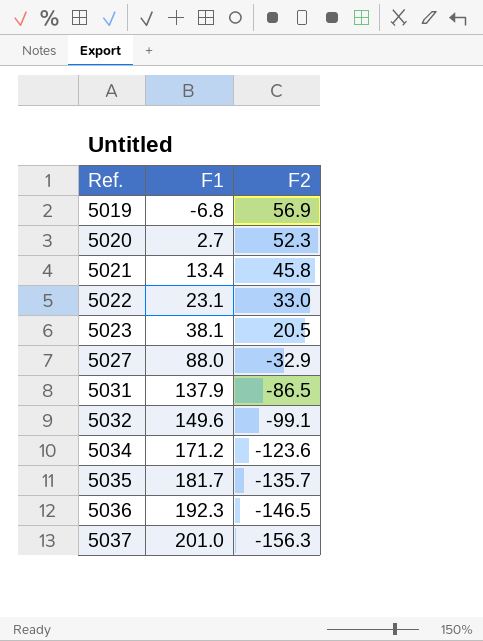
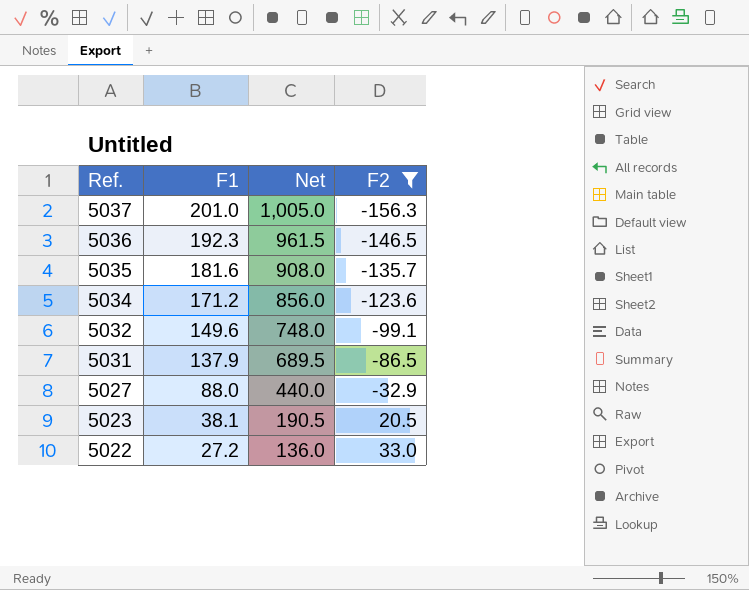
filter: none -> F2 <= 33.0
row order: Ref. ascending -> Ref. descending
column Net | formula: none -> [F1] * 5
5035 | F1: 181.7 -> 181.6
5022 | F1: 23.1 -> 27.2

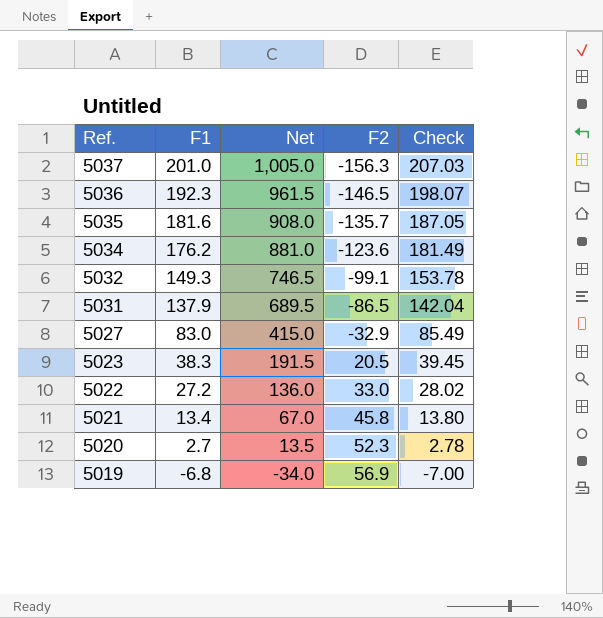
filter: F2 <= 33.0 -> none
column Check | formula: none -> [F1] * 1.03
5034 | F1: 171.2 -> 176.2
5034 | Net: 856.0 -> 881.0
5032 | F1: 149.6 -> 149.3
5032 | Net: 748.0 -> 746.5
5027 | F1: 88.0 -> 83.0
5027 | Net: 440.0 -> 415.0
5023 | F1: 38.1 -> 38.3
5023 | Net: 190.5 -> 191.5

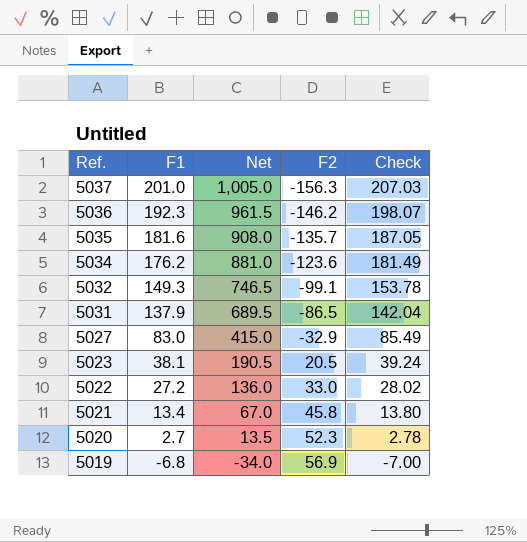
5036 | F2: -146.5 -> -146.2
5023 | F1: 38.3 -> 38.1
5023 | Net: 191.5 -> 190.5
5023 | Check: 39.45 -> 39.24

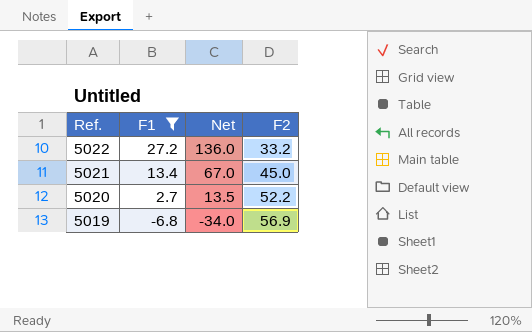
filter: none -> F1 <= 27.2
column Check | formula: [F1] * 1.03 -> none
5022 | F2: 33.0 -> 33.2
5021 | F2: 45.8 -> 45.0
5020 | F2: 52.3 -> 52.2

